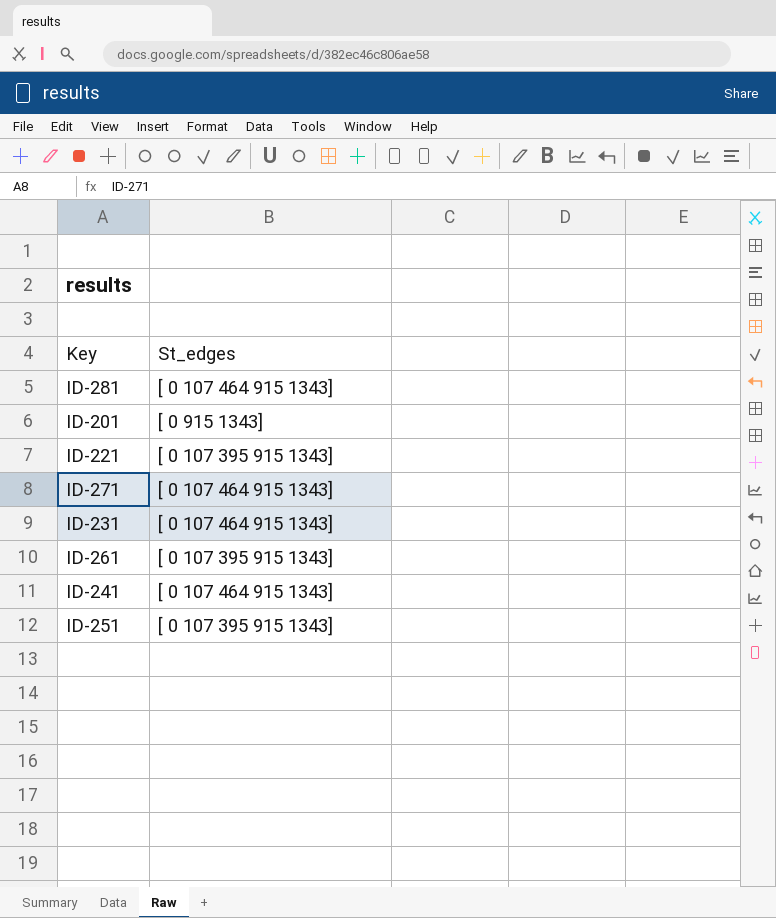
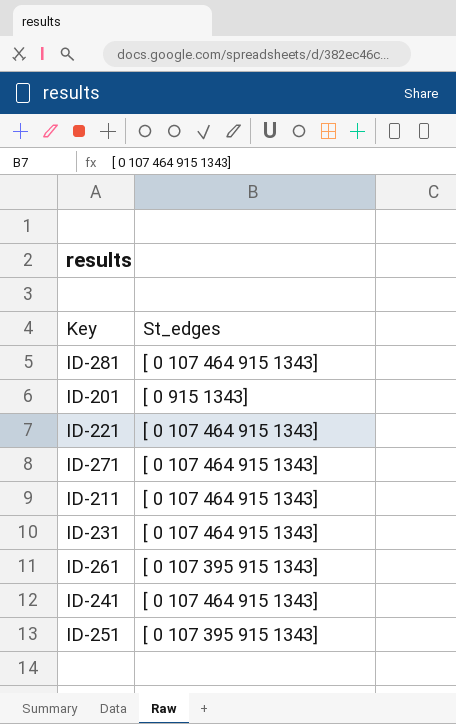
ID-221 | St_edges: [ 0 107 395 915 1343] -> [ 0 107 464 915 1343]
row ID-211: none -> [ 0 107 464 915 1343]

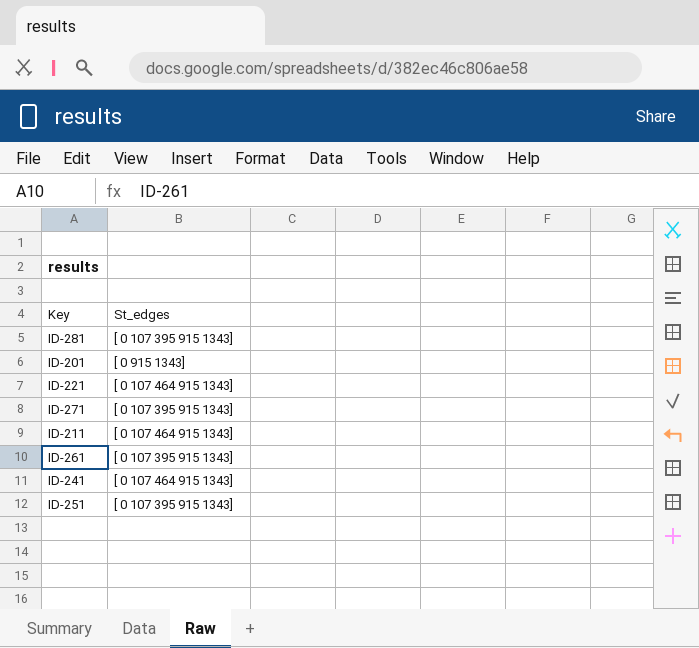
row ID-231: [ 0 107 464 915 1343] -> none
ID-281 | St_edges: [ 0 107 464 915 1343] -> [ 0 107 395 915 1343]
ID-271 | St_edges: [ 0 107 464 915 1343] -> [ 0 107 395 915 1343]

